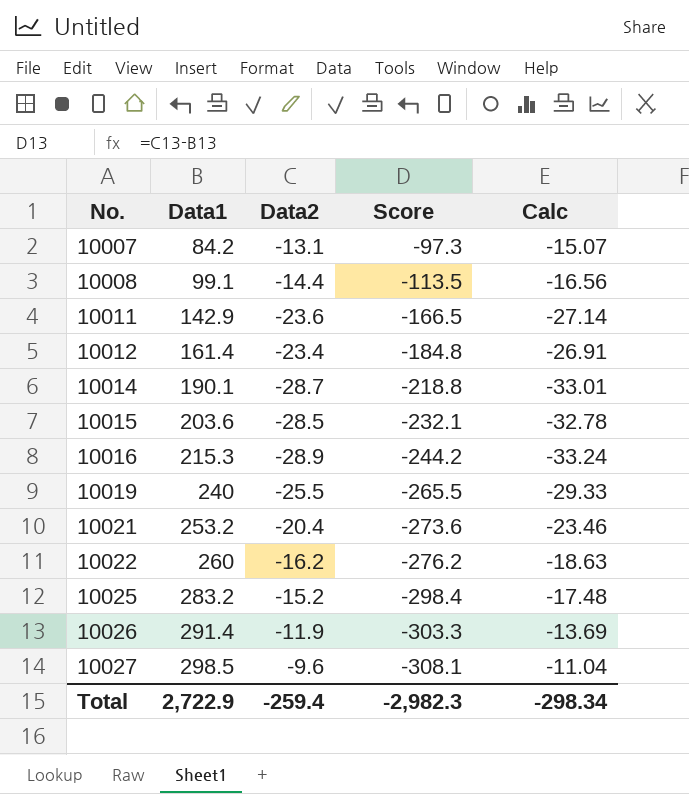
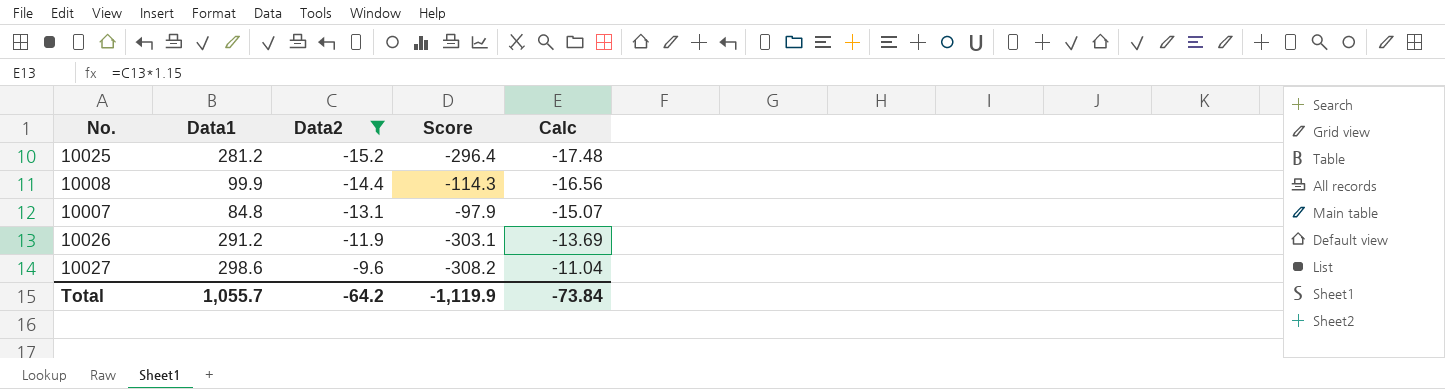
filter: none -> Data2 >= -15.2
row order: No. ascending -> Data2 ascending
10025 | Data1: 283.2 -> 281.2
10025 | Score: -298.4 -> -296.4
10008 | Data1: 99.1 -> 99.9
10008 | Score: -113.5 -> -114.3
10007 | Data1: 84.2 -> 84.8
10007 | Score: -97.3 -> -97.9
10026 | Data1: 291.4 -> 291.2
10026 | Score: -303.3 -> -303.1
10027 | Data1: 298.5 -> 298.6
10027 | Score: -308.1 -> -308.2
Total | Data1: 2,722.9 -> 1,055.7
Total | Data2: -259.4 -> -64.2
Total | Score: -2,982.3 -> -1,119.9
Total | Calc: -298.34 -> -73.84

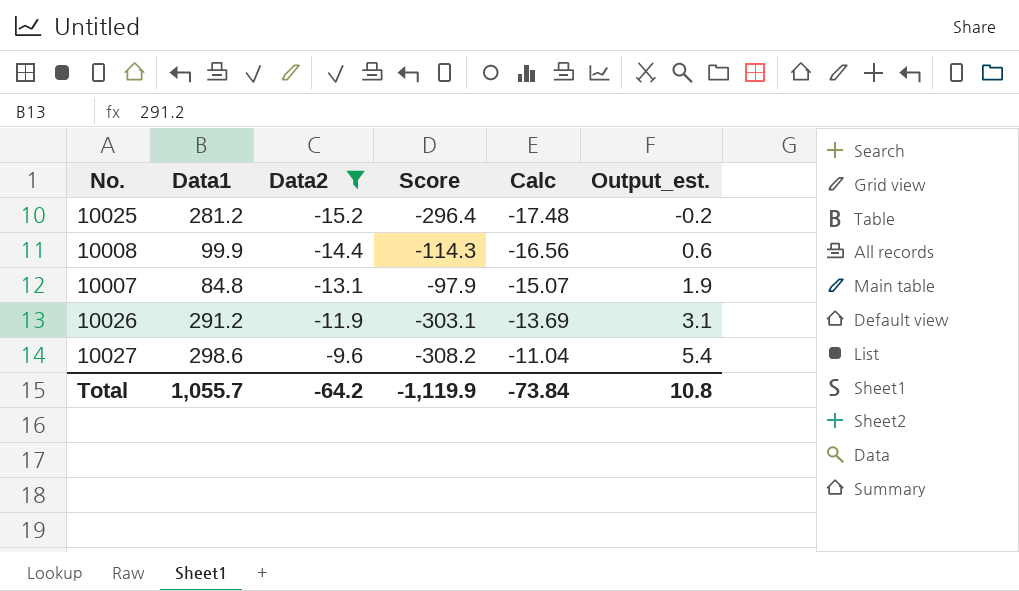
column Output_est. | formula: none -> [Data2] + 15

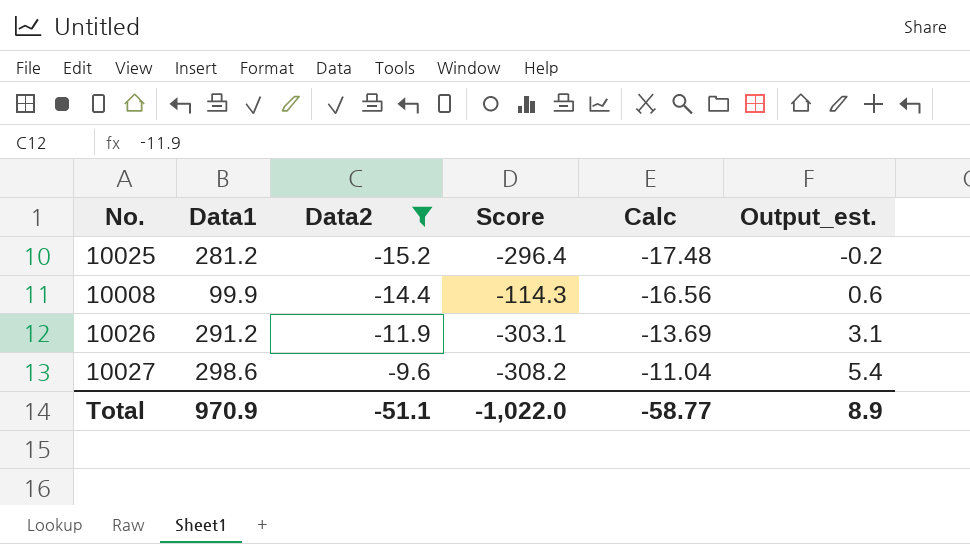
row 10007: 84.8 | -13.1 | -97.9 | -15.07 | 1.9 -> none
Total | Data1: 1,055.7 -> 970.9
Total | Data2: -64.2 -> -51.1
Total | Score: -1,119.9 -> -1,022.0
Total | Calc: -73.84 -> -58.77
Total | Output_est.: 10.8 -> 8.9

